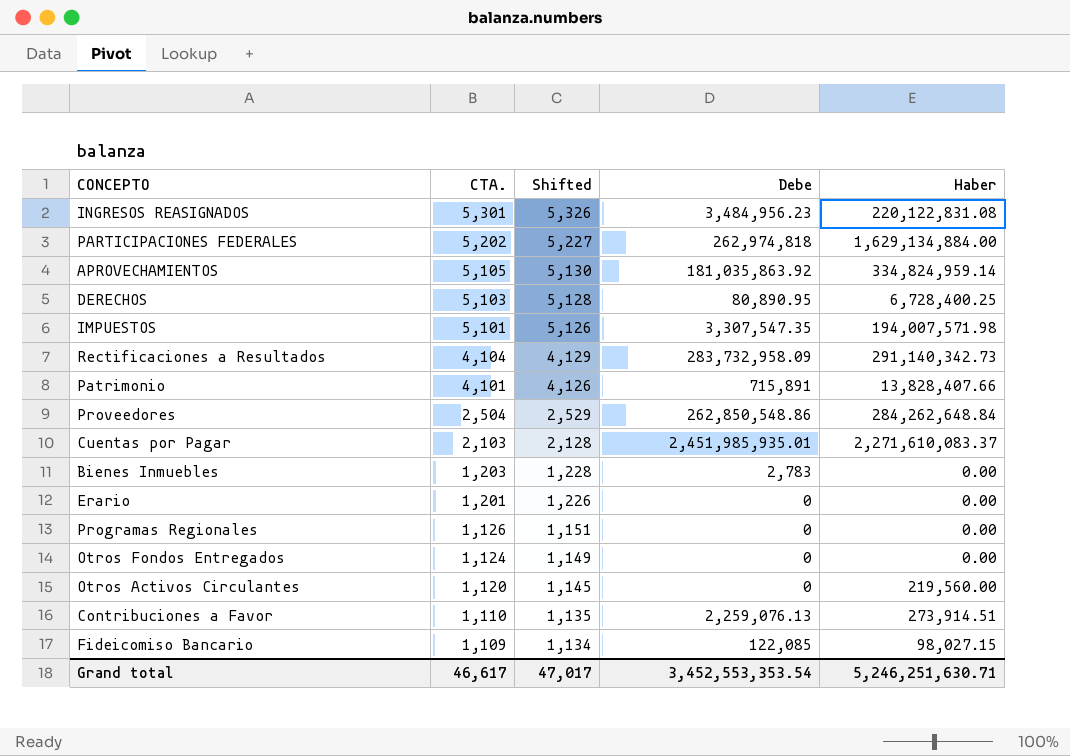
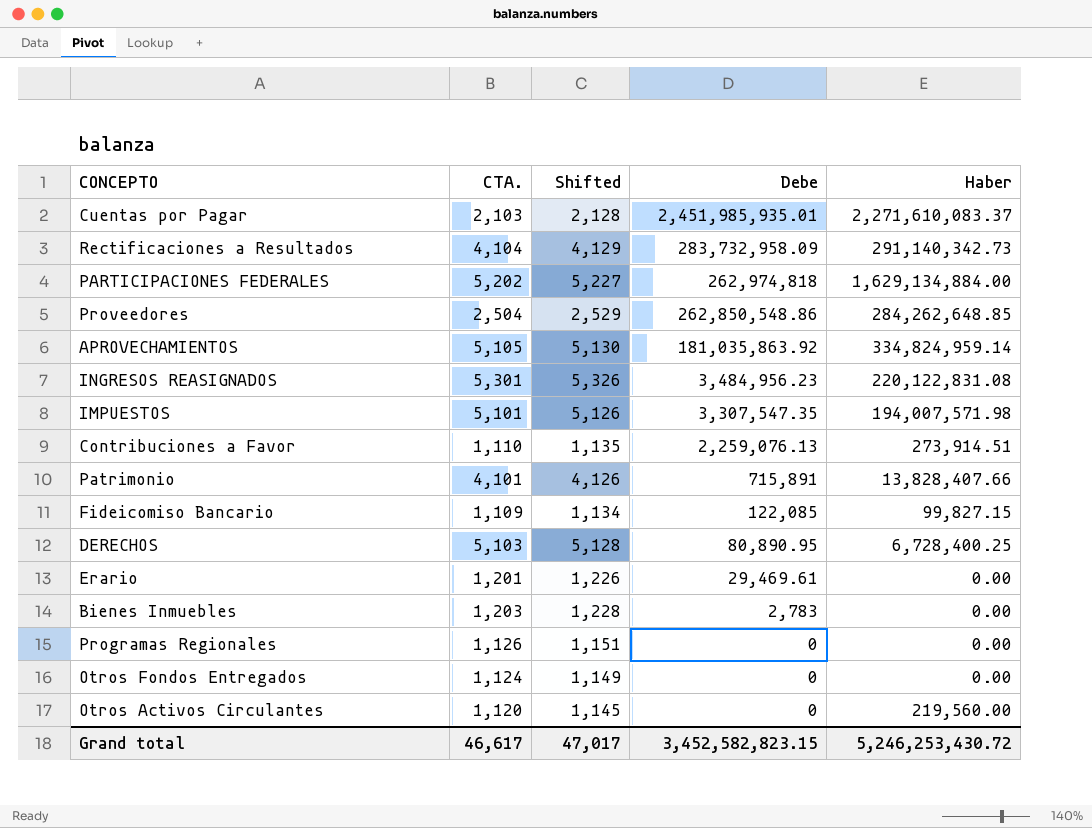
row order: CTA. descending -> Debe descending
Proveedores | Haber: 284,262,648.84 -> 284,262,648.85
Fideicomiso Bancario | Haber: 98,027.15 -> 99,827.15
Erario | Debe: 0 -> 29,469.61
Grand total | Debe: 3,452,553,353.54 -> 3,452,582,823.15
Grand total | Haber: 5,246,251,630.71 -> 5,246,253,430.72

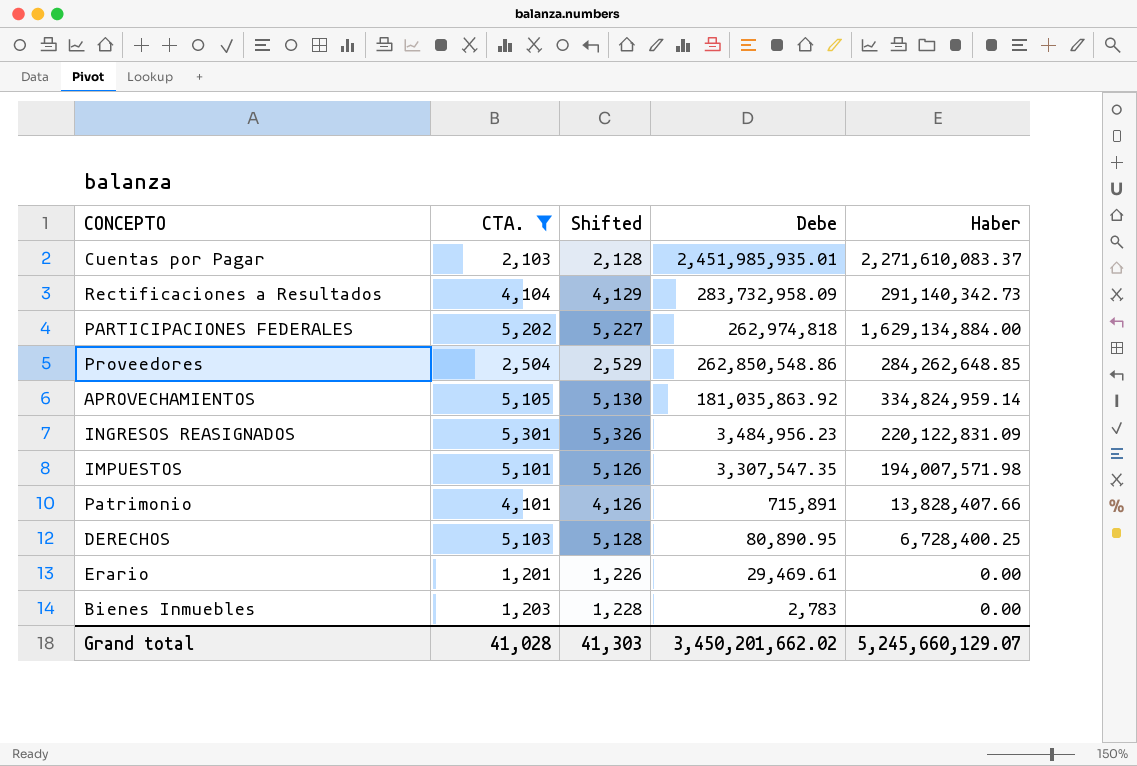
filter: none -> CTA. >= 1,201
INGRESOS REASIGNADOS | Haber: 220,122,831.08 -> 220,122,831.09
Grand total | CTA.: 46,617 -> 41,028
Grand total | Shifted: 47,017 -> 41,303
Grand total | Debe: 3,452,582,823.15 -> 3,450,201,662.02
Grand total | Haber: 5,246,253,430.72 -> 5,245,660,129.07

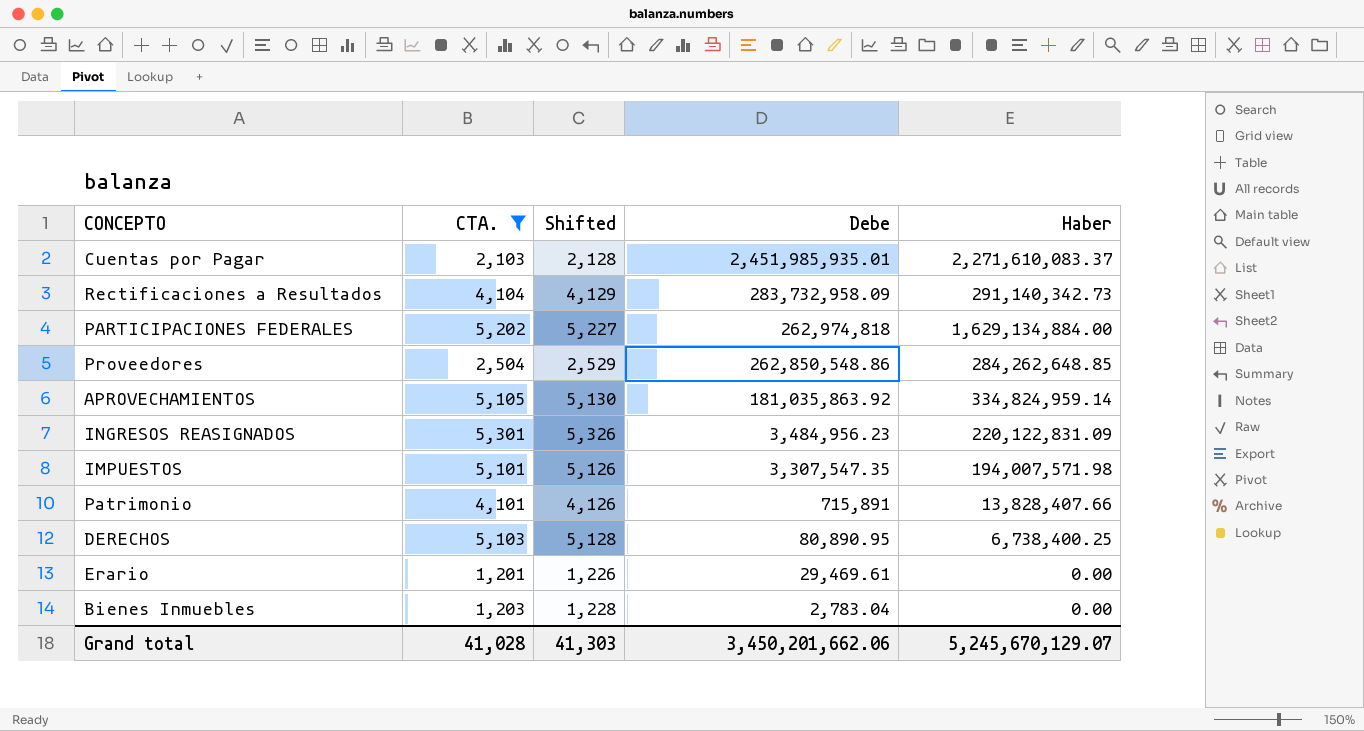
DERECHOS | Haber: 6,728,400.25 -> 6,738,400.25
Bienes Inmuebles | Debe: 2,783 -> 2,783.04
Grand total | Debe: 3,450,201,662.02 -> 3,450,201,662.06
Grand total | Haber: 5,245,660,129.07 -> 5,245,670,129.07

